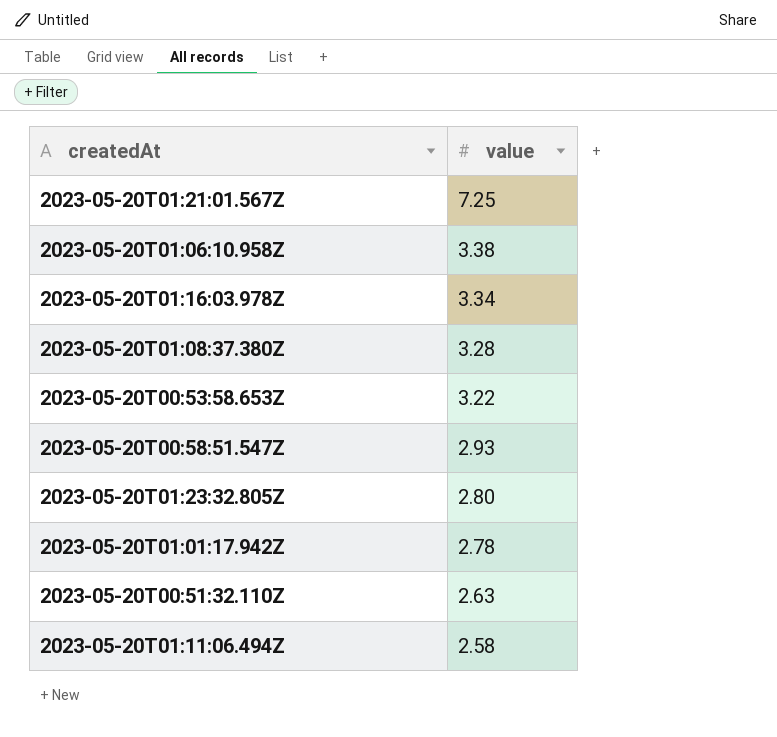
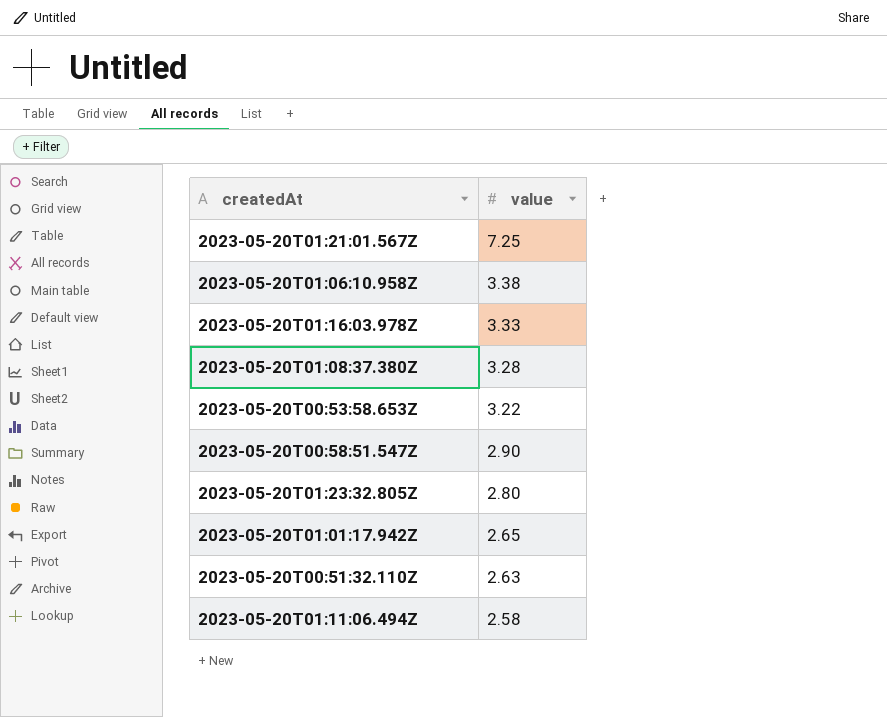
2023-05-20T01:16:03.978Z | value: 3.34 -> 3.33
2023-05-20T00:58:51.547Z | value: 2.93 -> 2.90
2023-05-20T01:01:17.942Z | value: 2.78 -> 2.65

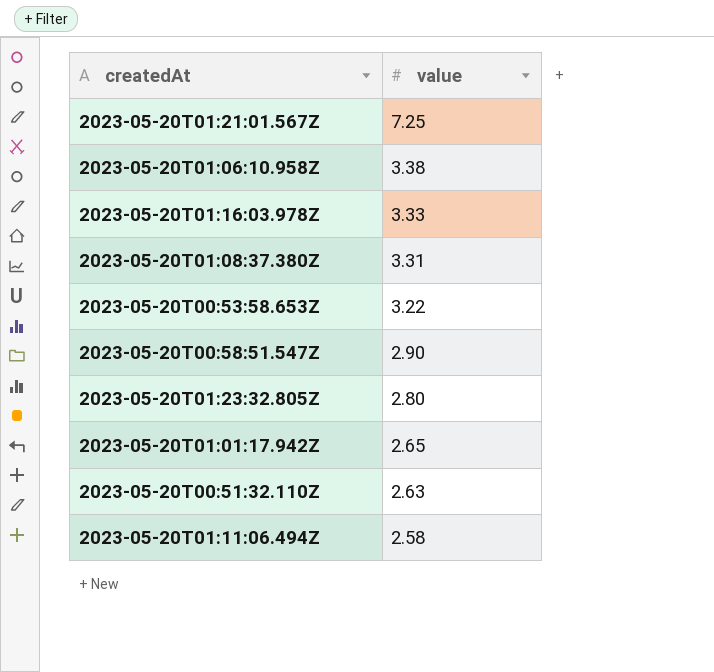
2023-05-20T01:08:37.380Z | value: 3.28 -> 3.31

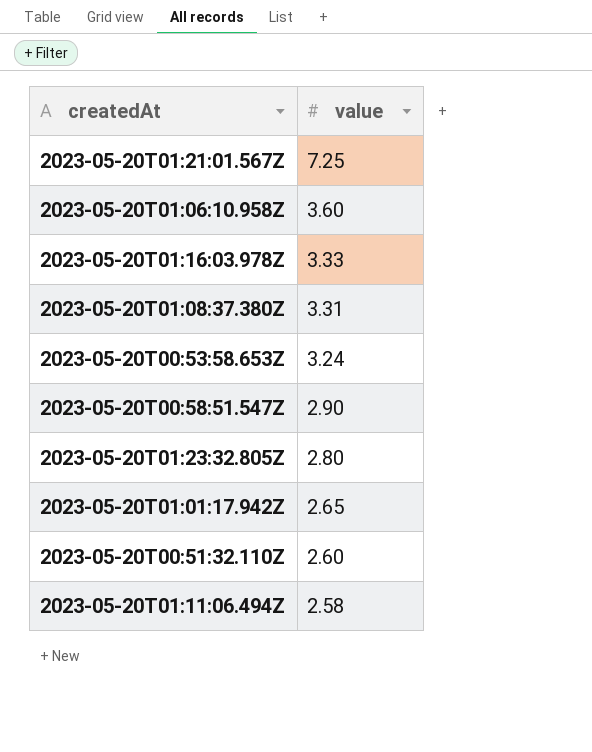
2023-05-20T01:06:10.958Z | value: 3.38 -> 3.60
2023-05-20T00:53:58.653Z | value: 3.22 -> 3.24
2023-05-20T00:51:32.110Z | value: 2.63 -> 2.60

